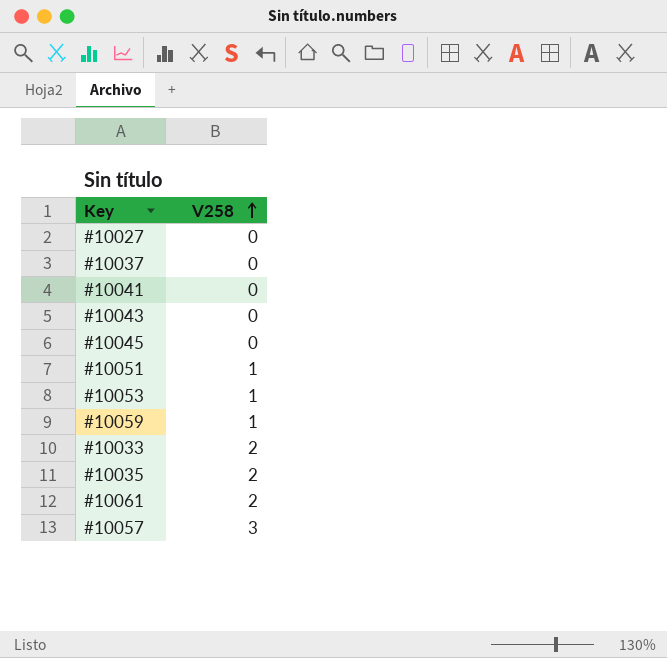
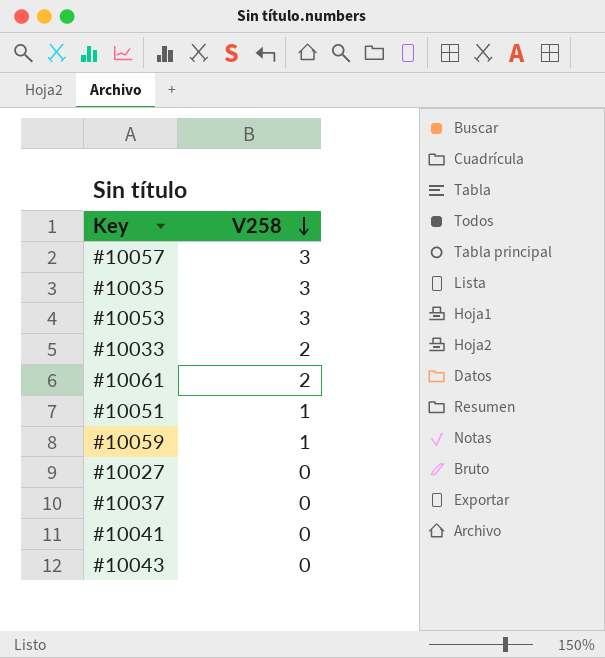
row order: V258 ascending -> V258 descending
row #10045: 0 -> none
#10035 | V258: 2 -> 3
#10053 | V258: 1 -> 3

